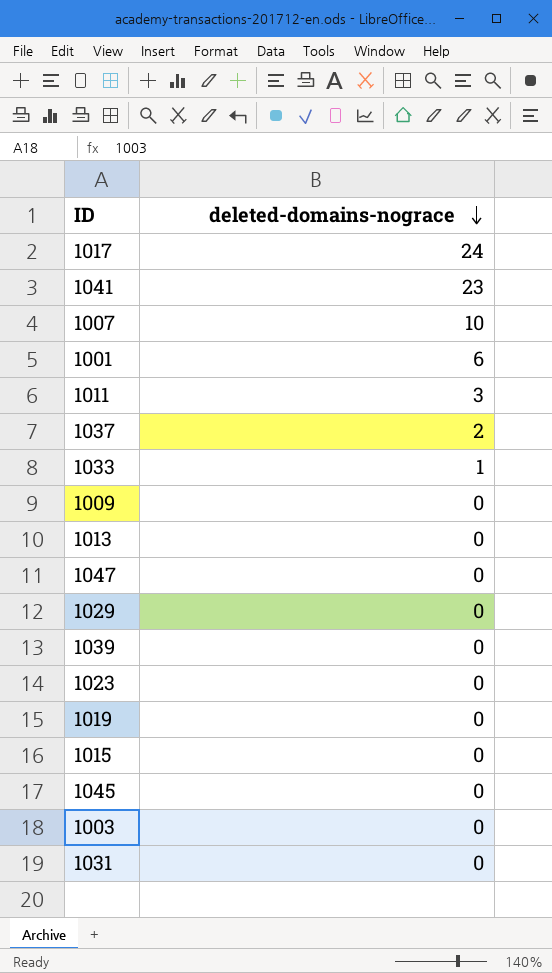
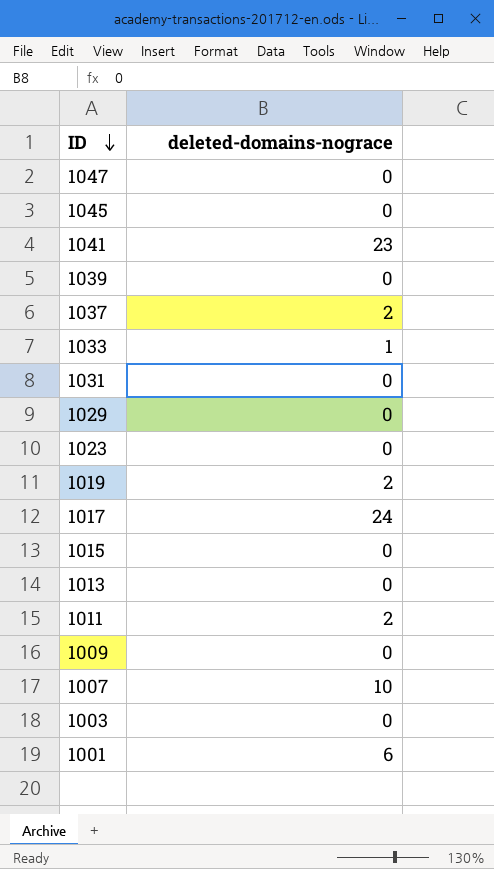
row order: deleted-domains-nograce descending -> ID descending
1019 | deleted-domains-nograce: 0 -> 2
1011 | deleted-domains-nograce: 3 -> 2

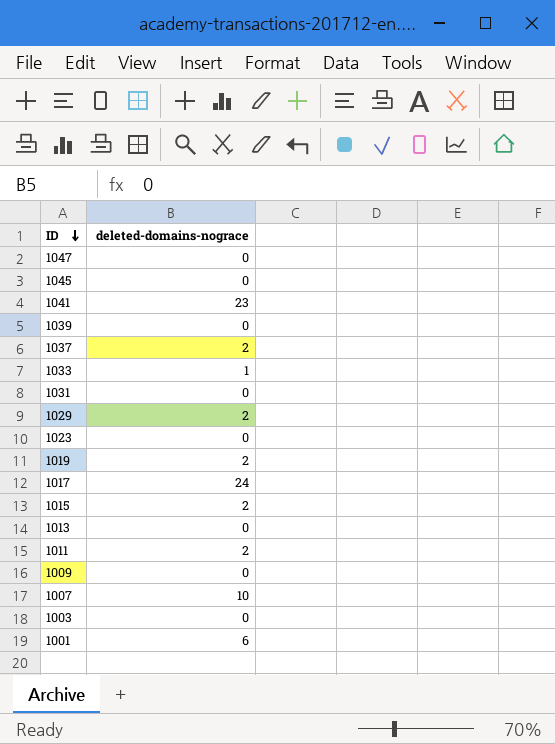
1029 | deleted-domains-nograce: 0 -> 2
1015 | deleted-domains-nograce: 0 -> 2

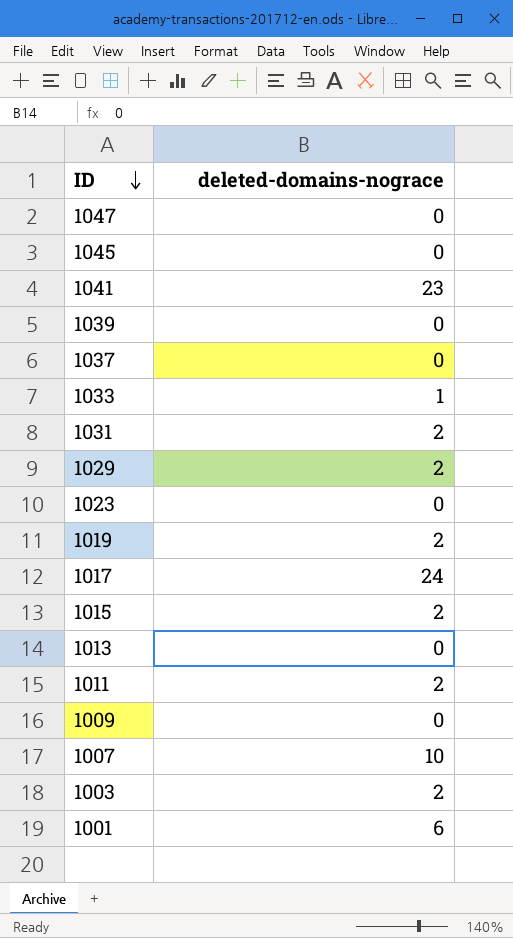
1037 | deleted-domains-nograce: 2 -> 0
1031 | deleted-domains-nograce: 0 -> 2
1003 | deleted-domains-nograce: 0 -> 2

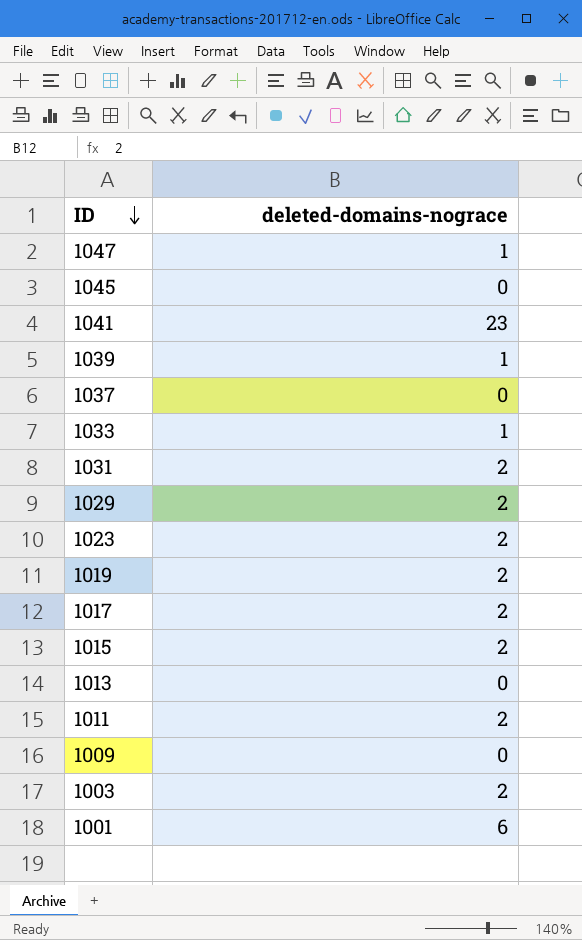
row 1007: 10 -> none
1047 | deleted-domains-nograce: 0 -> 1
1039 | deleted-domains-nograce: 0 -> 1
1023 | deleted-domains-nograce: 0 -> 2
1017 | deleted-domains-nograce: 24 -> 2

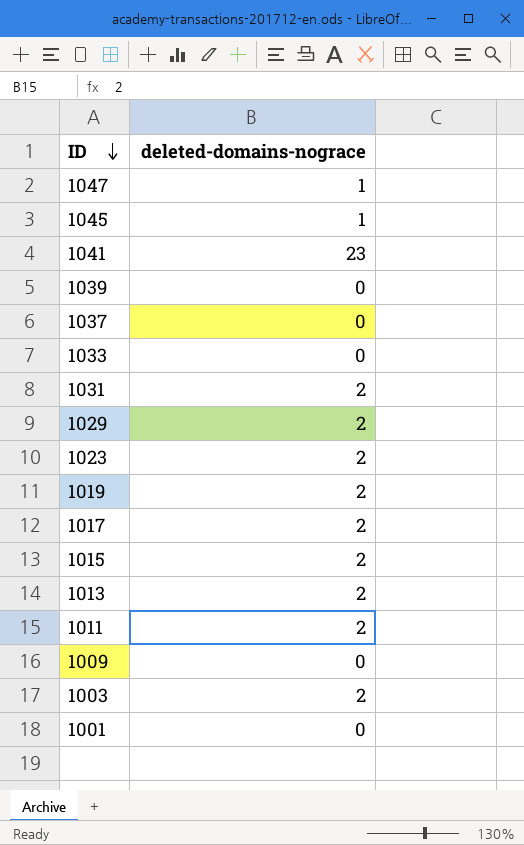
1045 | deleted-domains-nograce: 0 -> 1
1039 | deleted-domains-nograce: 1 -> 0
1033 | deleted-domains-nograce: 1 -> 0
1013 | deleted-domains-nograce: 0 -> 2
1001 | deleted-domains-nograce: 6 -> 0

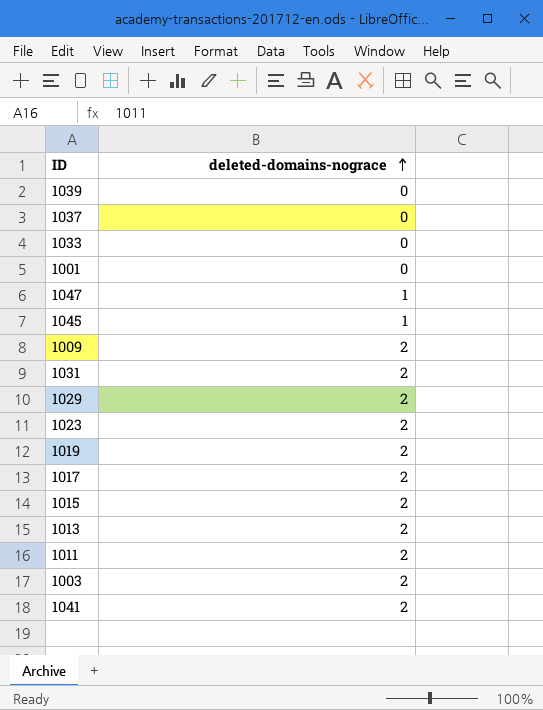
row order: ID descending -> deleted-domains-nograce ascending
1009 | deleted-domains-nograce: 0 -> 2
1041 | deleted-domains-nograce: 23 -> 2

